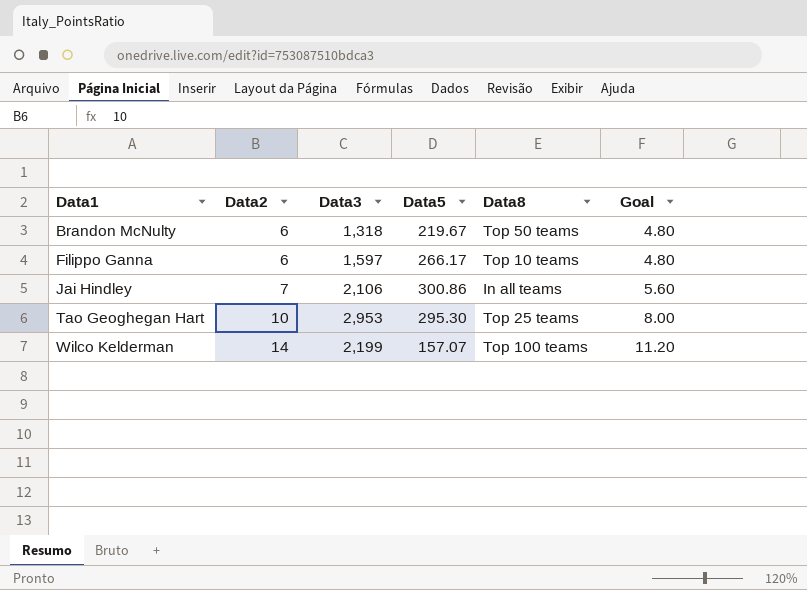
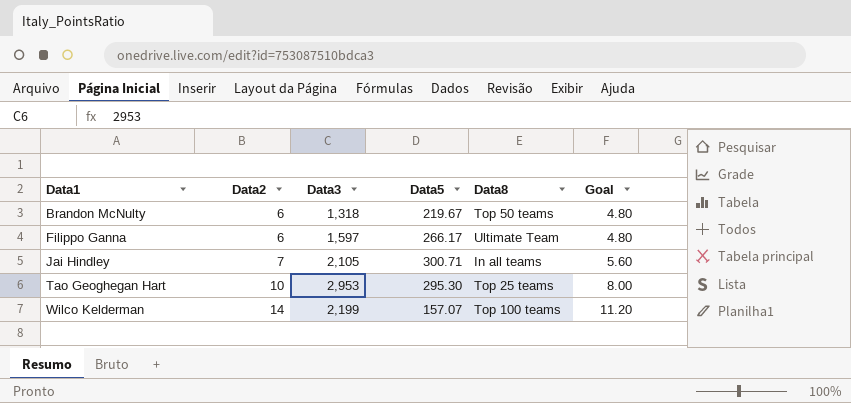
Filippo Ganna | Data8: Top 10 teams -> Ultimate Team
Jai Hindley | Data3: 2,106 -> 2,105
Jai Hindley | Data5: 300.86 -> 300.71

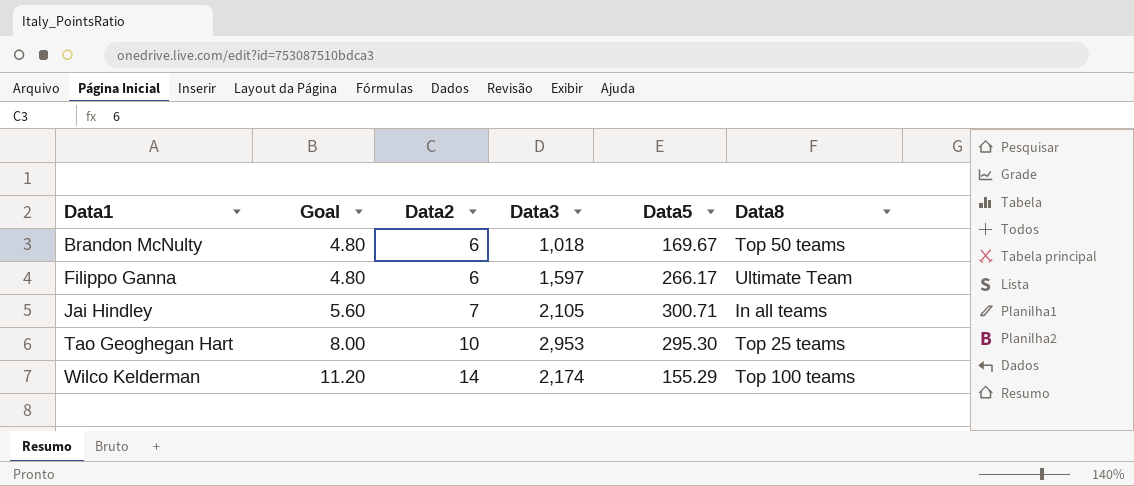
column Goal | position: 6 -> 2
Brandon McNulty | Data3: 1,318 -> 1,018
Brandon McNulty | Data5: 219.67 -> 169.67
Wilco Kelderman | Data3: 2,199 -> 2,174
Wilco Kelderman | Data5: 157.07 -> 155.29

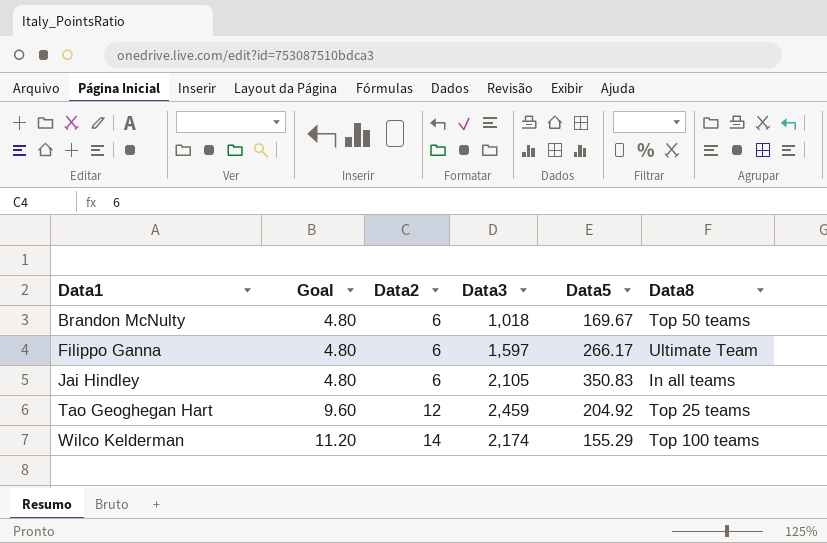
Jai Hindley | Goal: 5.60 -> 4.80
Jai Hindley | Data2: 7 -> 6
Jai Hindley | Data5: 300.71 -> 350.83
Tao Geoghegan Hart | Goal: 8.00 -> 9.60
Tao Geoghegan Hart | Data2: 10 -> 12
Tao Geoghegan Hart | Data3: 2,953 -> 2,459
Tao Geoghegan Hart | Data5: 295.30 -> 204.92

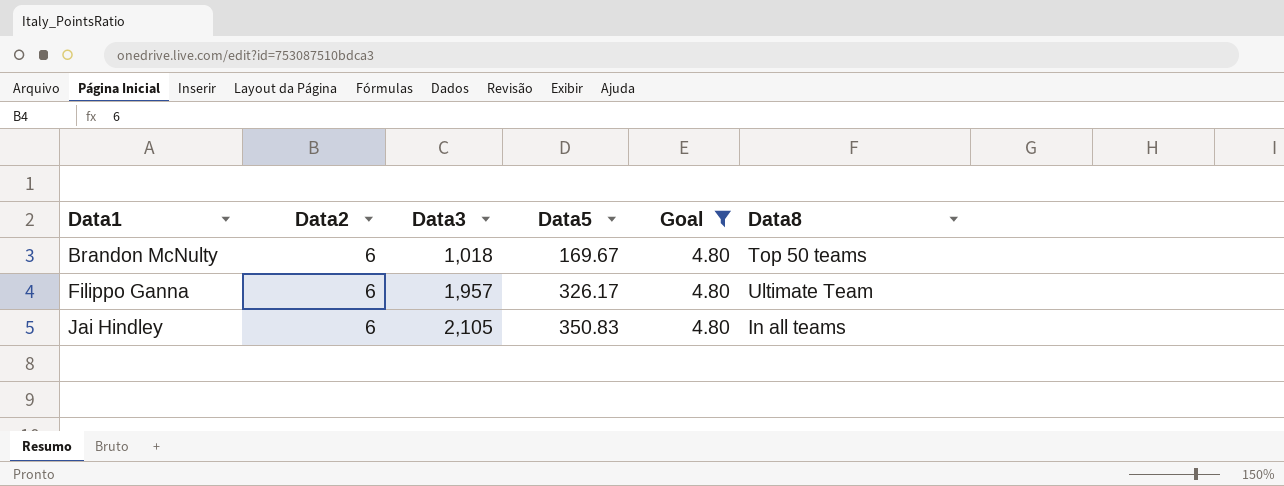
filter: none -> Goal = 4.80
column Goal | position: 2 -> 5
Filippo Ganna | Data3: 1,597 -> 1,957
Filippo Ganna | Data5: 266.17 -> 326.17

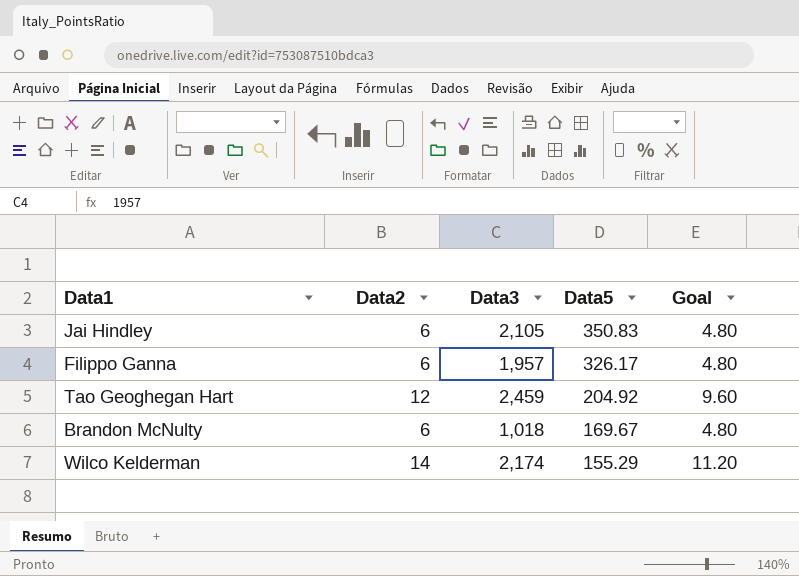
filter: Goal = 4.80 -> none
row order: Data1 ascending -> Data5 descending
column Data8 | position: 6 -> none

